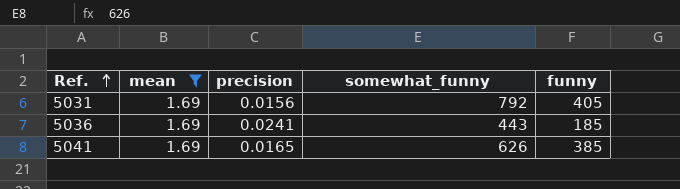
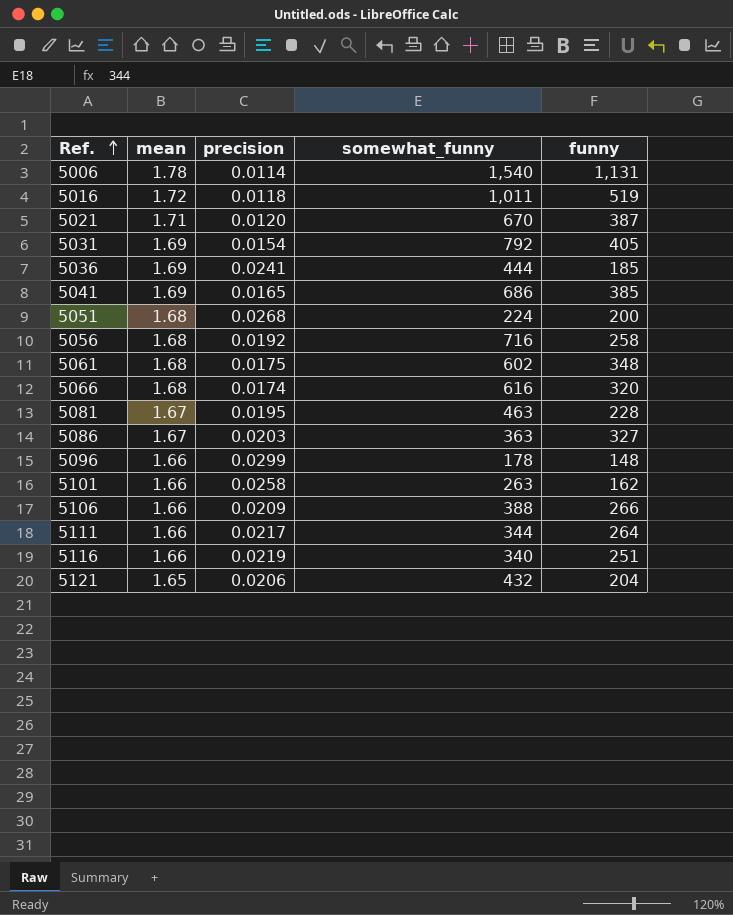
filter: mean = 1.69 -> none
5031 | precision: 0.0156 -> 0.0154
5036 | somewhat_funny: 443 -> 444
5041 | somewhat_funny: 626 -> 686

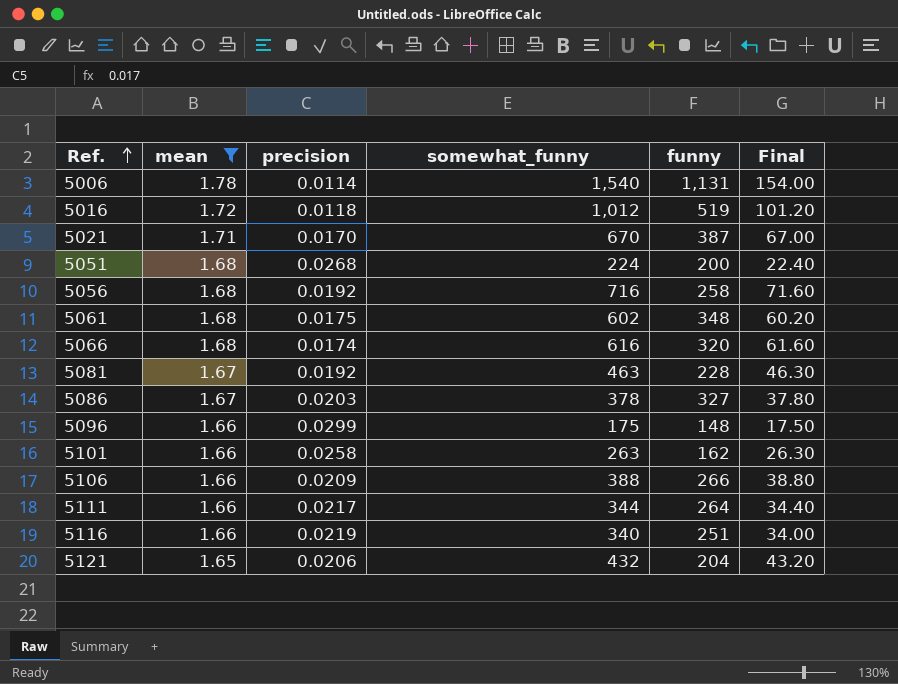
filter: none -> mean != 1.69
column Final | formula: none -> [somewhat_funny] * 0.1
5016 | somewhat_funny: 1,011 -> 1,012
5021 | precision: 0.0120 -> 0.0170
5081 | precision: 0.0195 -> 0.0192
5086 | somewhat_funny: 363 -> 378
5096 | somewhat_funny: 178 -> 175

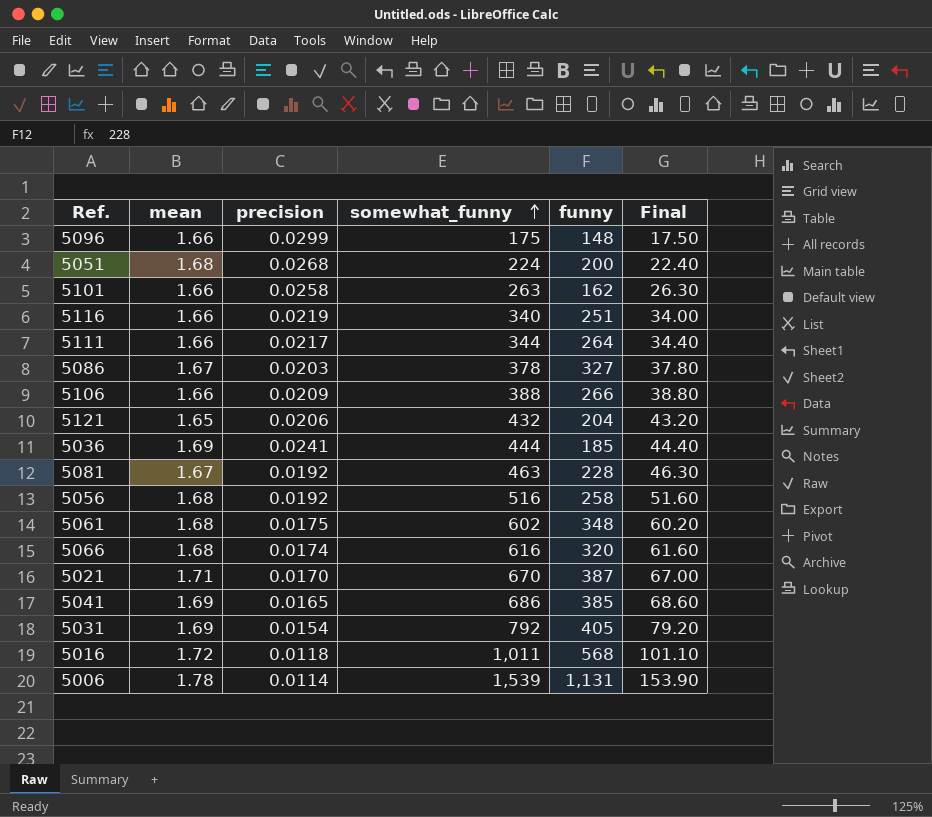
filter: mean != 1.69 -> none
row order: Ref. ascending -> somewhat_funny ascending
5056 | somewhat_funny: 716 -> 516
5056 | Final: 71.60 -> 51.60
5016 | somewhat_funny: 1,012 -> 1,011
5016 | funny: 519 -> 568
5016 | Final: 101.20 -> 101.10
5006 | somewhat_funny: 1,540 -> 1,539
5006 | Final: 154.00 -> 153.90

